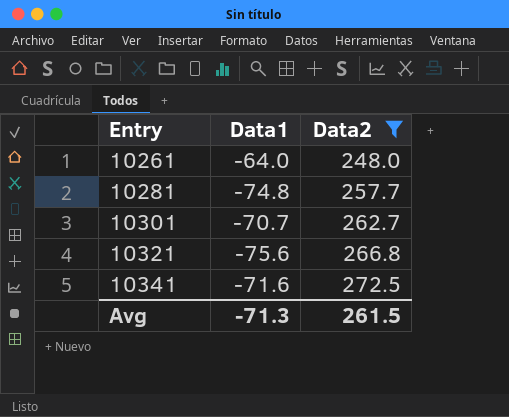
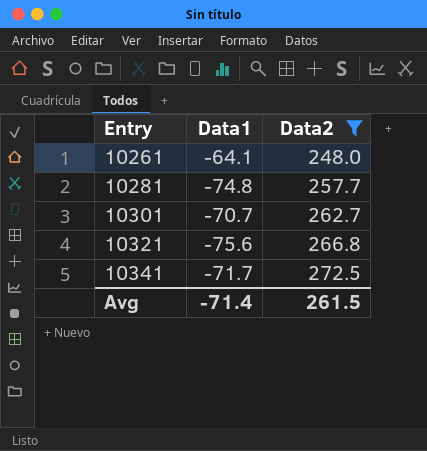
10261 | Data1: -64.0 -> -64.1
10341 | Data1: -71.6 -> -71.7
Avg | Data1: -71.3 -> -71.4

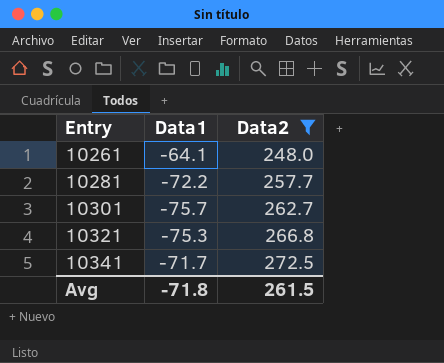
10281 | Data1: -74.8 -> -72.2
10301 | Data1: -70.7 -> -75.7
10321 | Data1: -75.6 -> -75.3
Avg | Data1: -71.4 -> -71.8

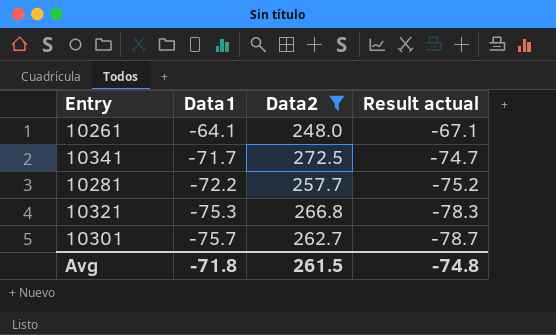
row order: Entry ascending -> Data1 descending
column Result actual | formula: none -> [Data1] - 3

